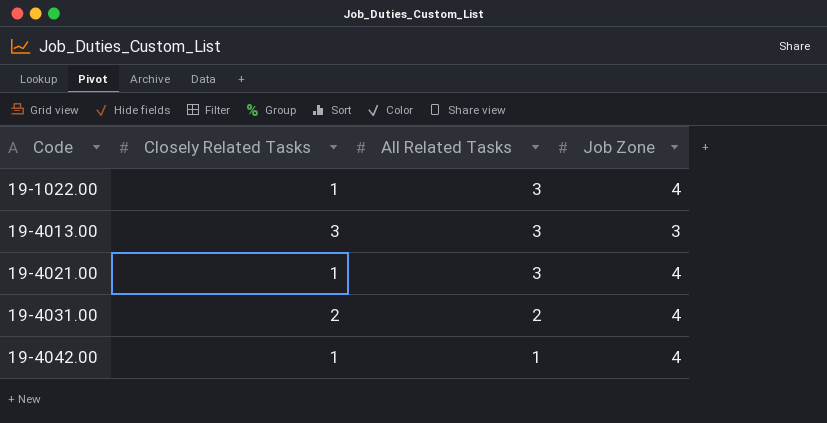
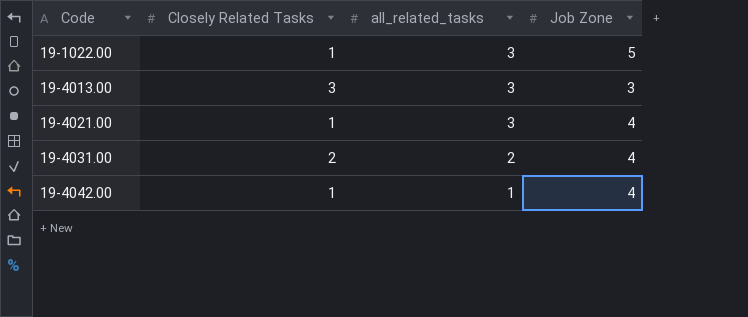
column name: All Related Tasks -> all_related_tasks
19-1022.00 | Job Zone: 4 -> 5

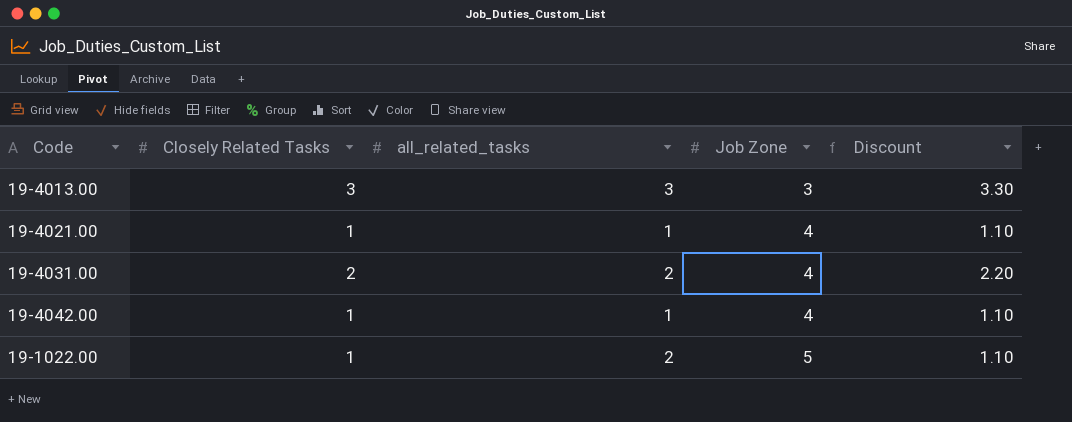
row order: Code ascending -> Job Zone ascending
column Discount | formula: none -> [Closely Related Tasks] * 1.1
19-4021.00 | all_related_tasks: 3 -> 1
19-1022.00 | all_related_tasks: 3 -> 2

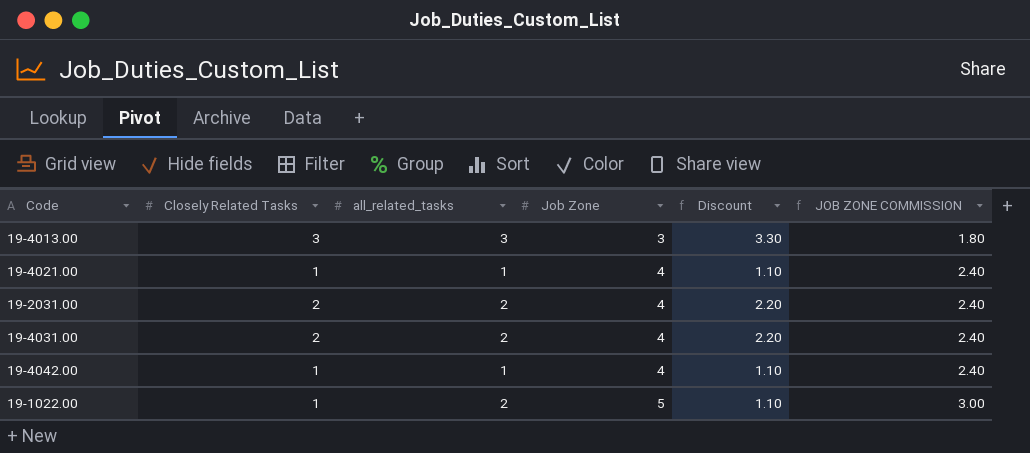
column JOB ZONE COMMISSION | formula: none -> [Job Zone] * 0.6
row 19-2031.00: none -> 2 | 2 | 4 | 2.20 | 2.40

